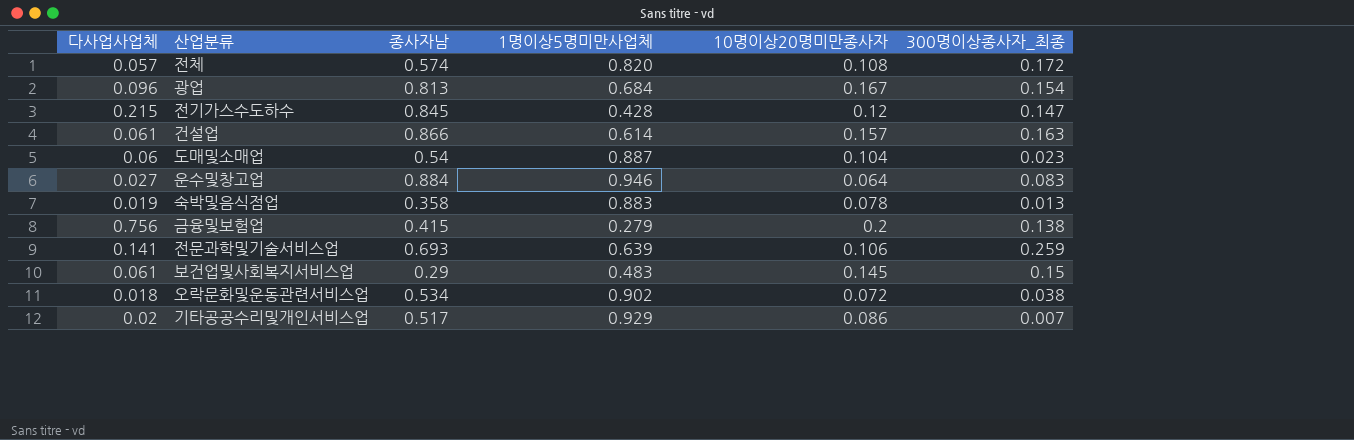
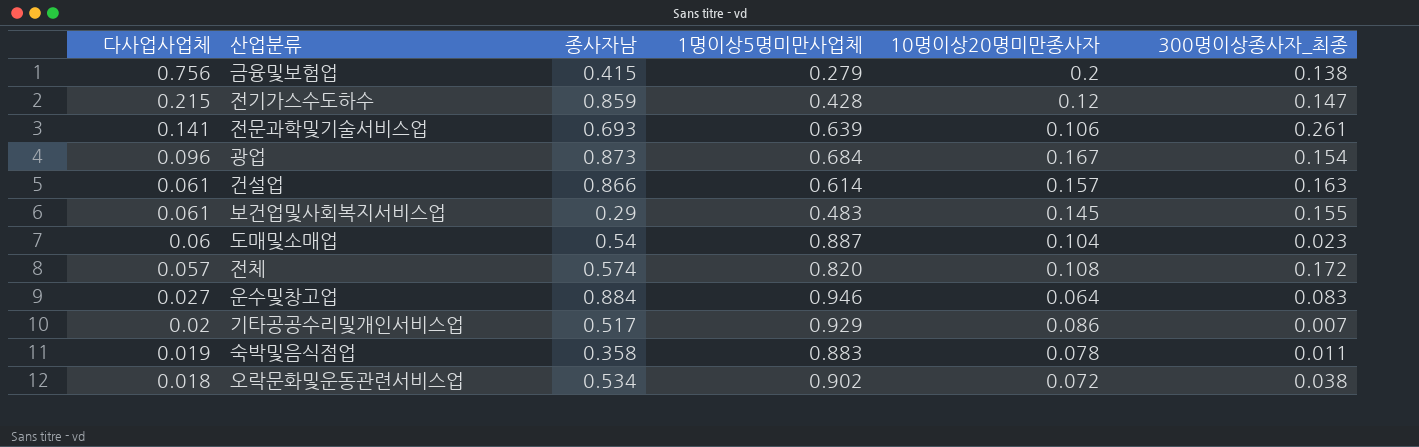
row order: none -> 다사업사업체 descending
전기가스수도하수 | 종사자남: 0.845 -> 0.859
전문과학및기술서비스업 | 300명이상종사자_최종: 0.259 -> 0.261
광업 | 종사자남: 0.813 -> 0.873
보건업및사회복지서비스업 | 300명이상종사자_최종: 0.15 -> 0.155
숙박및음식점업 | 300명이상종사자_최종: 0.013 -> 0.011

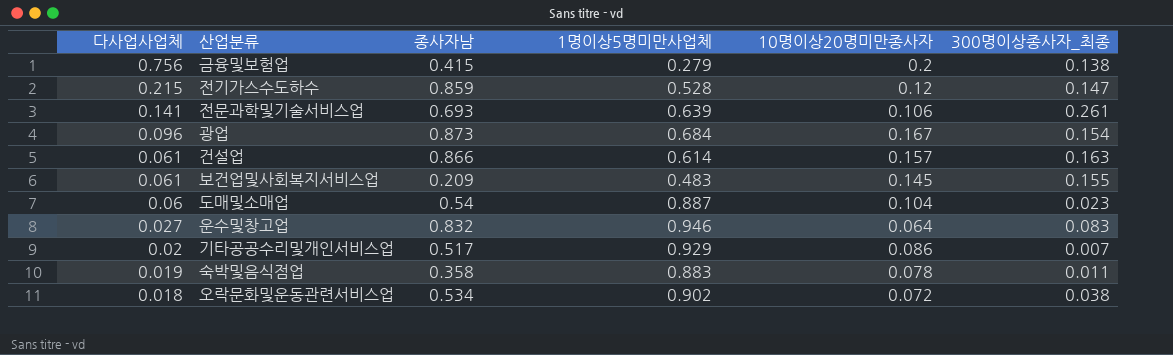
row 전체: 0.057 | 0.574 | 0.820 | 0.108 | 0.172 -> none
전기가스수도하수 | 1명이상5명미만사업체: 0.428 -> 0.528
보건업및사회복지서비스업 | 종사자남: 0.29 -> 0.209
운수및창고업 | 종사자남: 0.884 -> 0.832

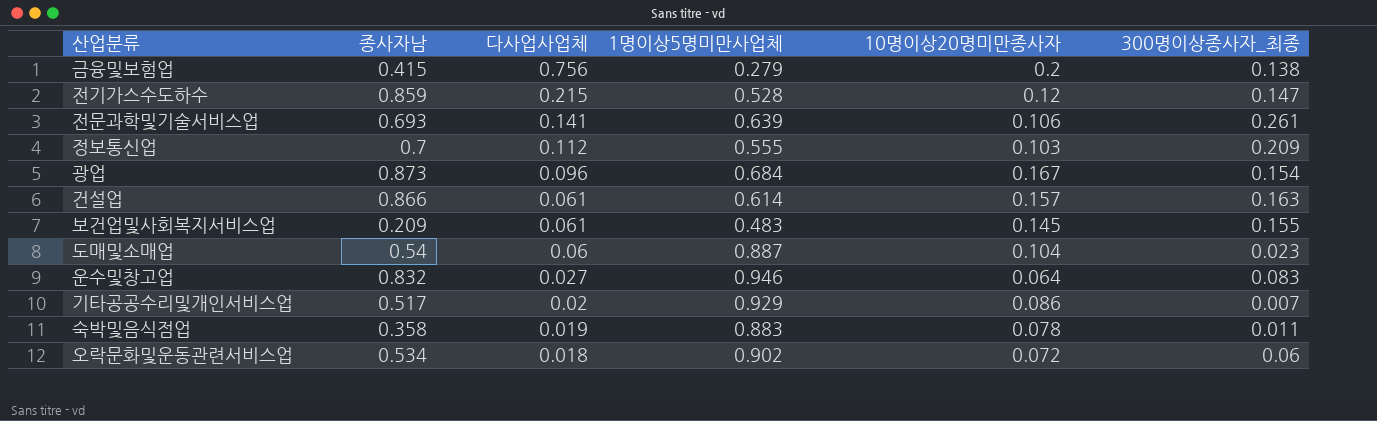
column 다사업사업체 | position: 1 -> 3
row 정보통신업: none -> 0.7 | 0.112 | 0.555 | 0.103 | 0.209
오락문화및운동관련서비스업 | 300명이상종사자_최종: 0.038 -> 0.06

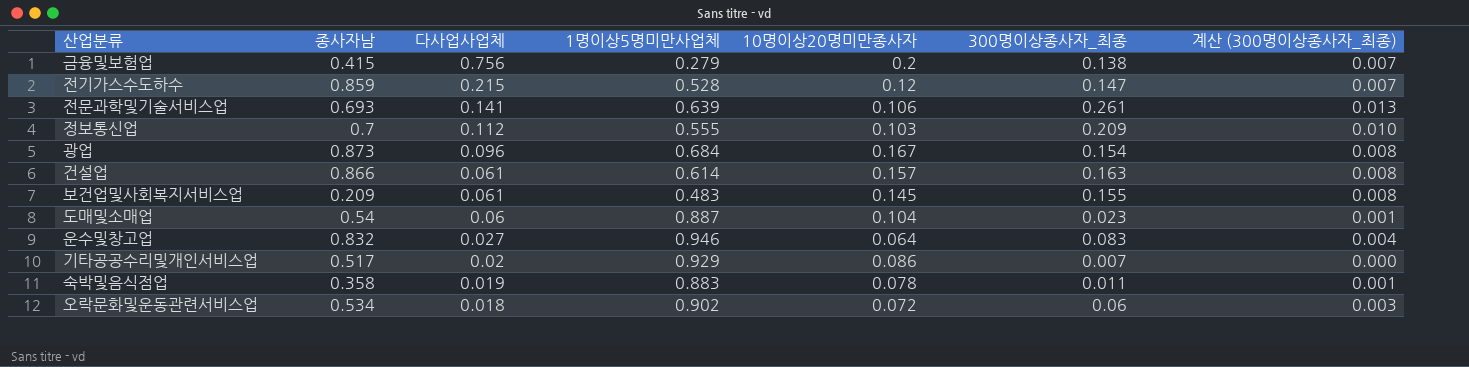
column 계산 (300명이상종사자_최종) | formula: none -> [300명이상종사자_최종] * 0.05

